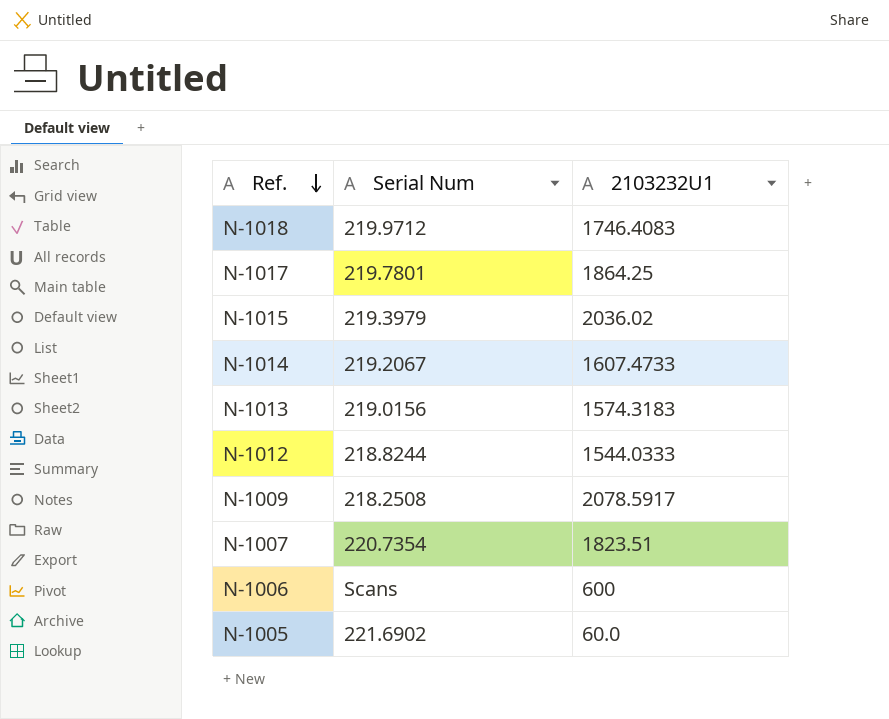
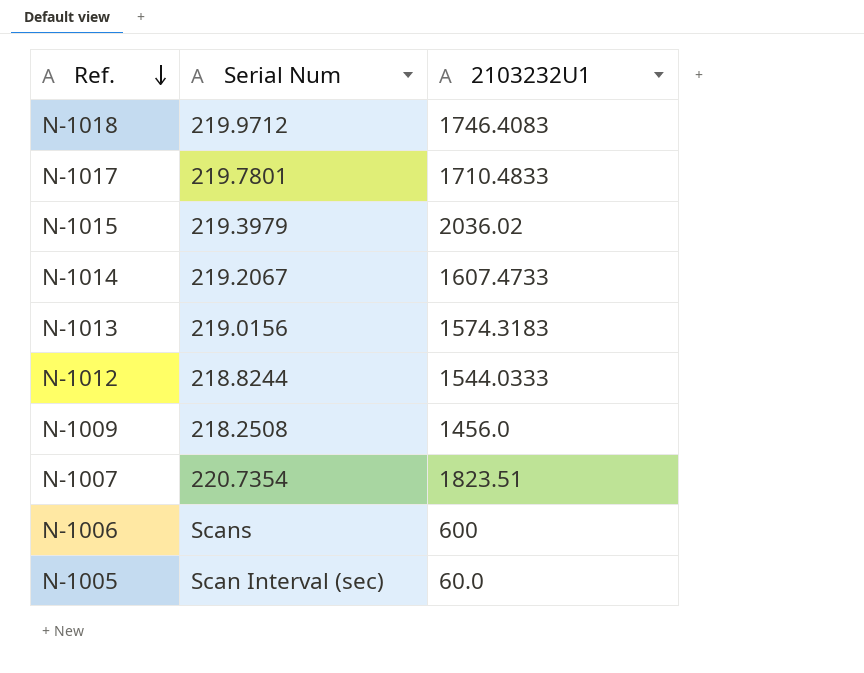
N-1017 | 2103232U1: 1864.25 -> 1710.4833
N-1009 | 2103232U1: 2078.5917 -> 1456.0
N-1005 | Serial Num: 221.6902 -> Scan Interval (sec)

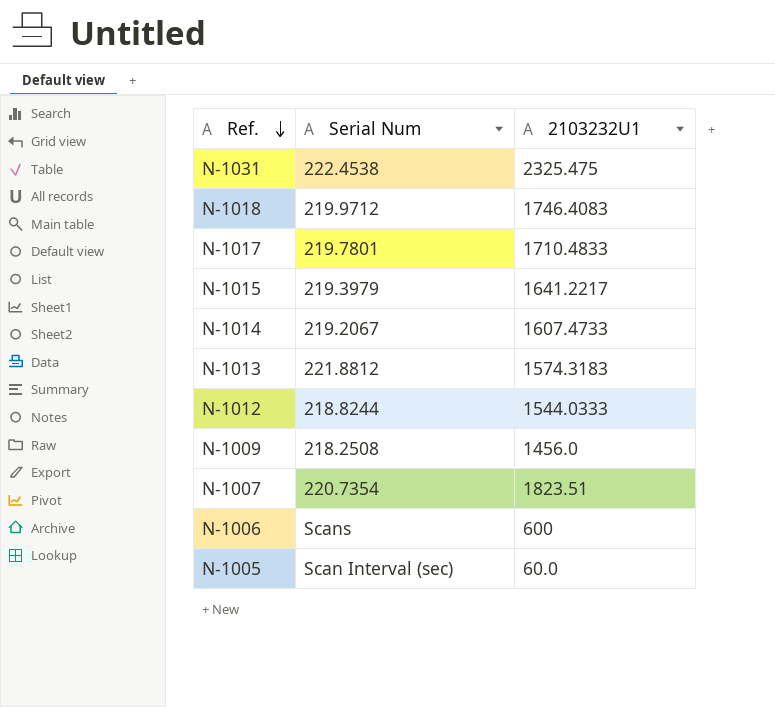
row N-1031: none -> 222.4538 | 2325.475
N-1015 | 2103232U1: 2036.02 -> 1641.2217
N-1013 | Serial Num: 219.0156 -> 221.8812

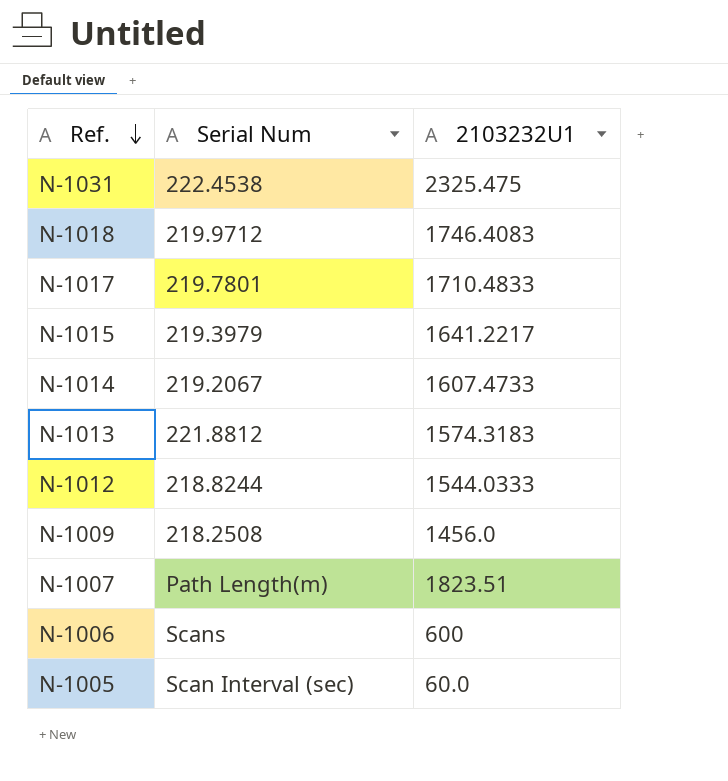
N-1007 | Serial Num: 220.7354 -> Path Length(m)

